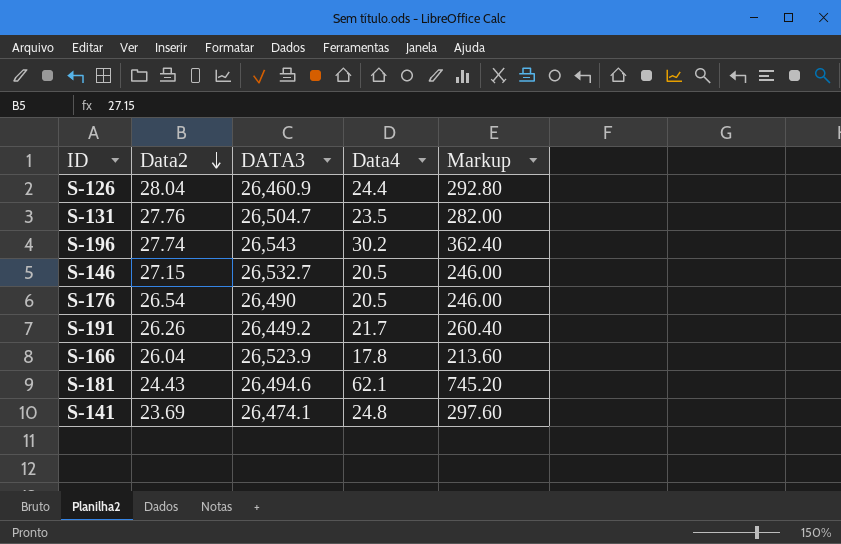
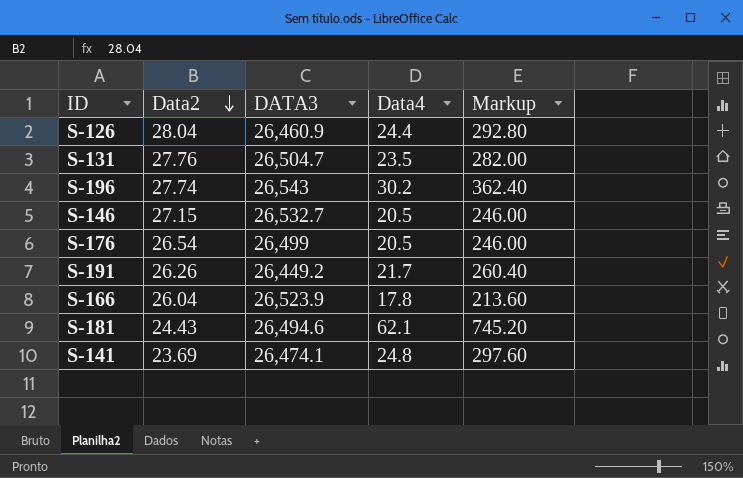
S-176 | DATA3: 26,490 -> 26,499

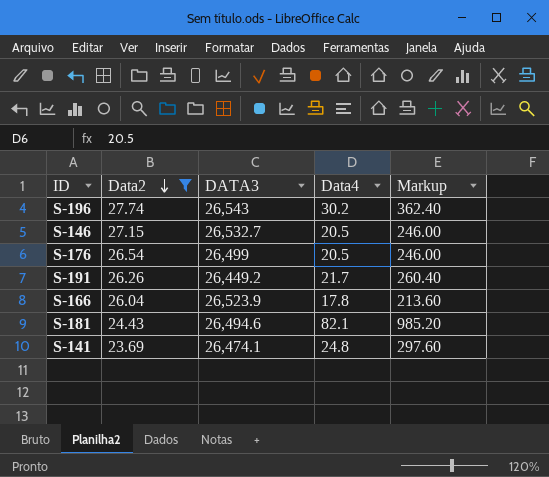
filter: none -> Data2 <= 27.74
S-181 | Data4: 62.1 -> 82.1
S-181 | Markup: 745.20 -> 985.20

